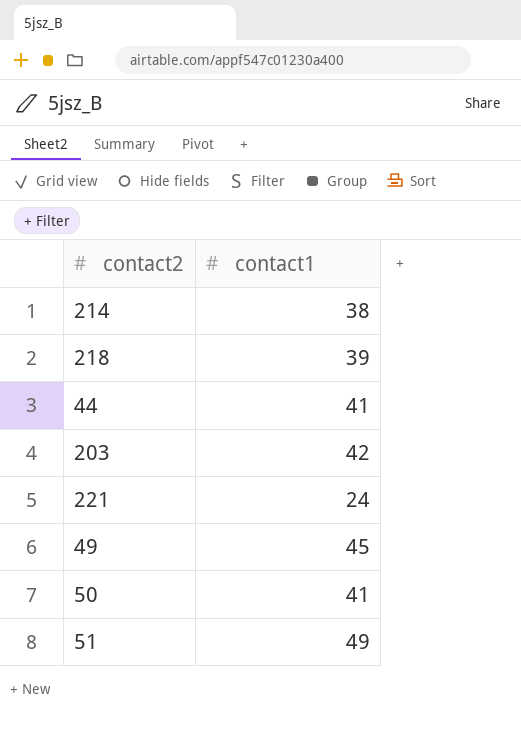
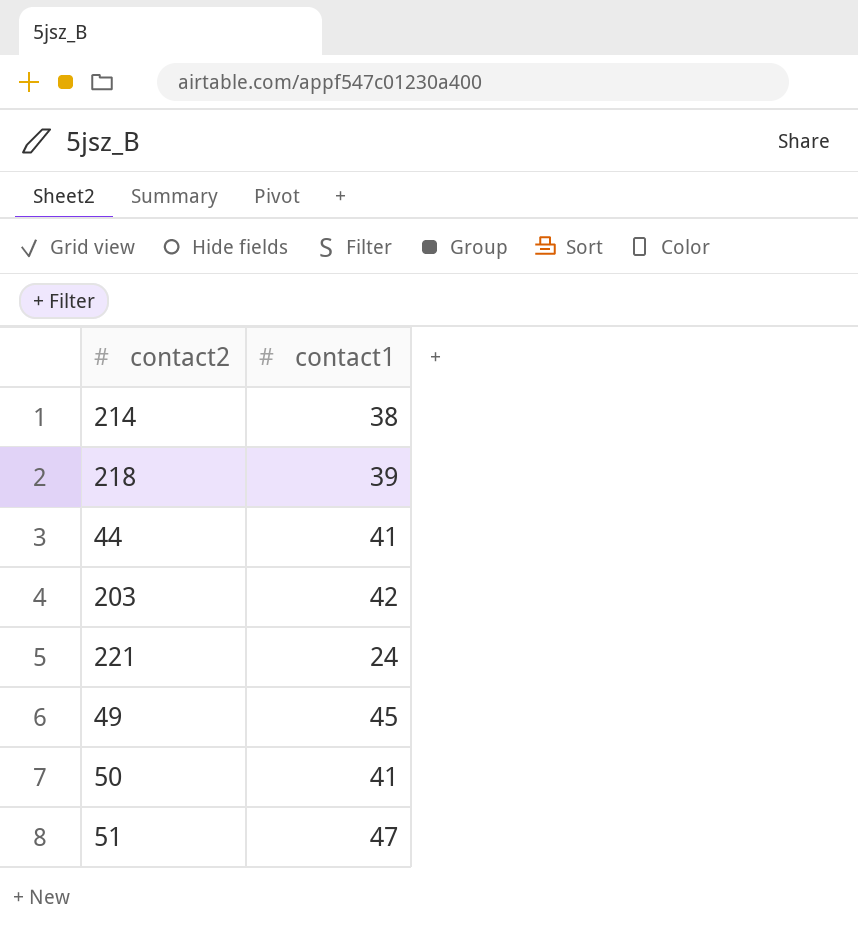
51 | contact1: 49 -> 47

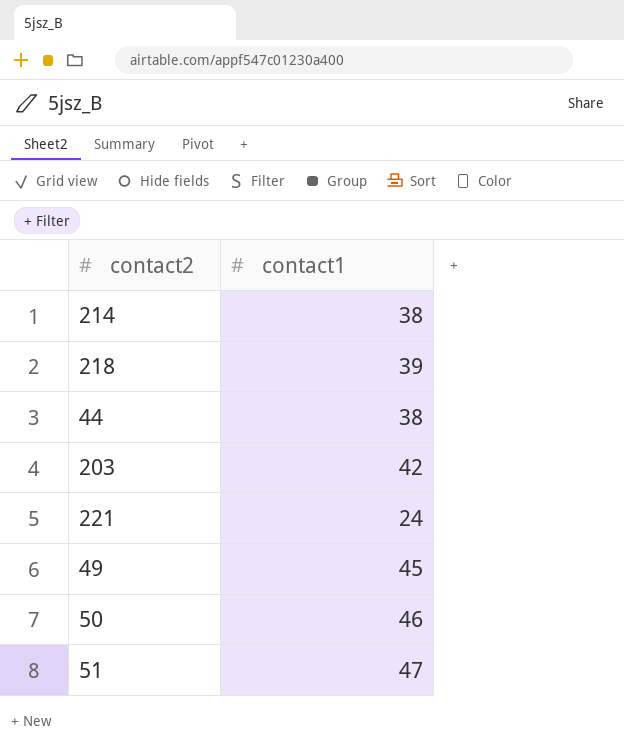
44 | contact1: 41 -> 38
50 | contact1: 41 -> 46

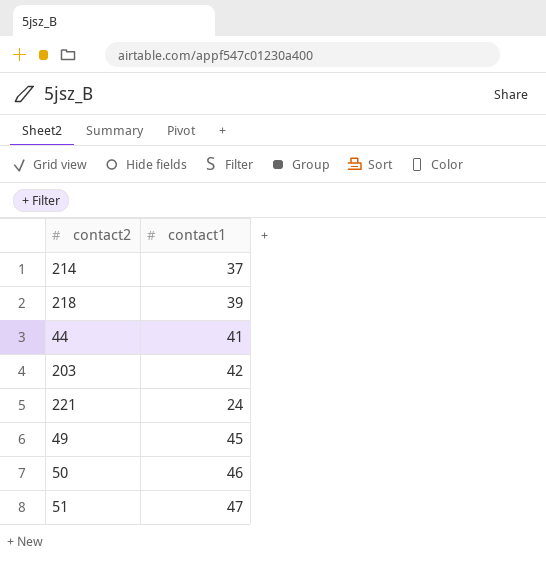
214 | contact1: 38 -> 37
44 | contact1: 38 -> 41

